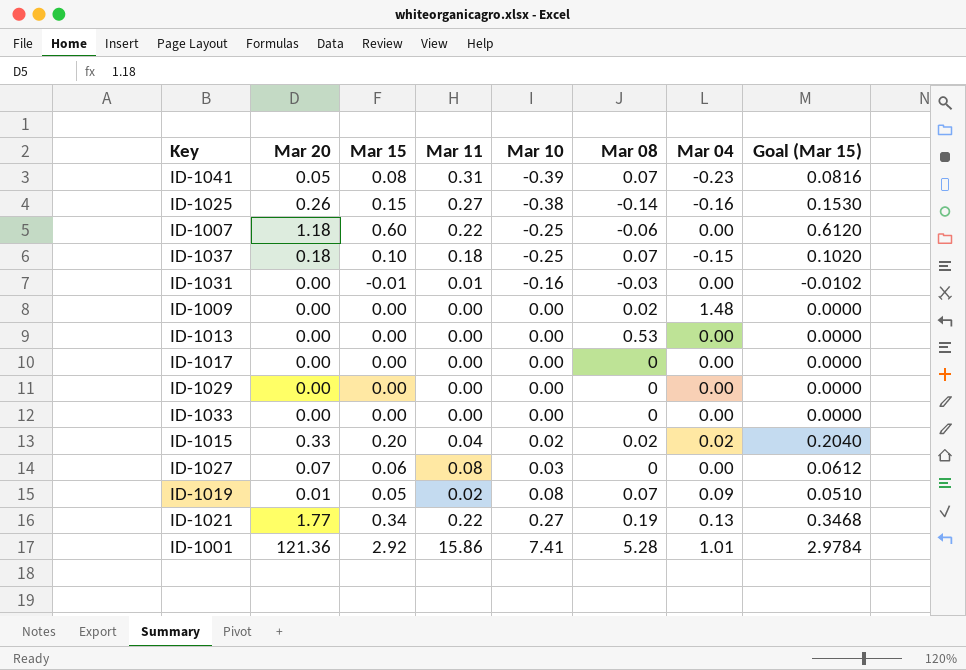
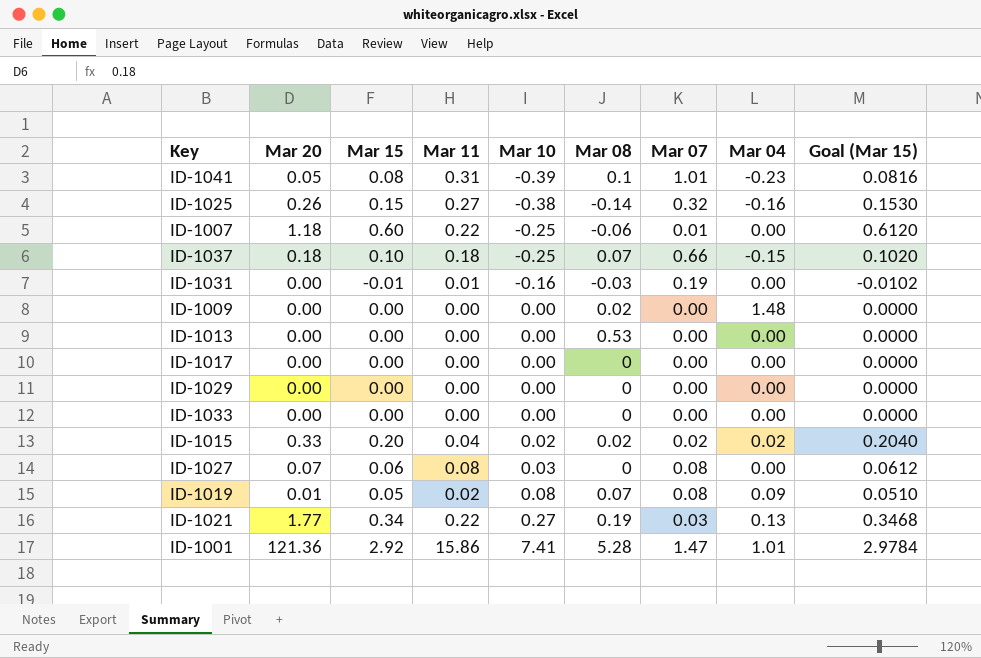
column Mar 07 | position: none -> 7
ID-1041 | Mar 08: 0.07 -> 0.1

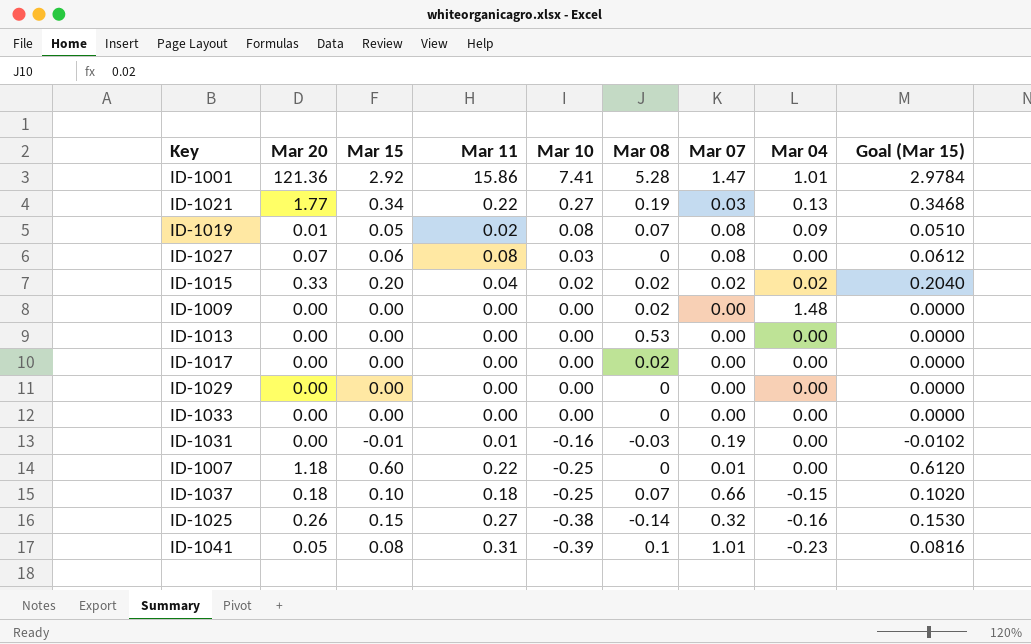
row order: Mar 10 ascending -> Mar 10 descending
ID-1017 | Mar 08: 0 -> 0.02
ID-1007 | Mar 08: -0.06 -> 0

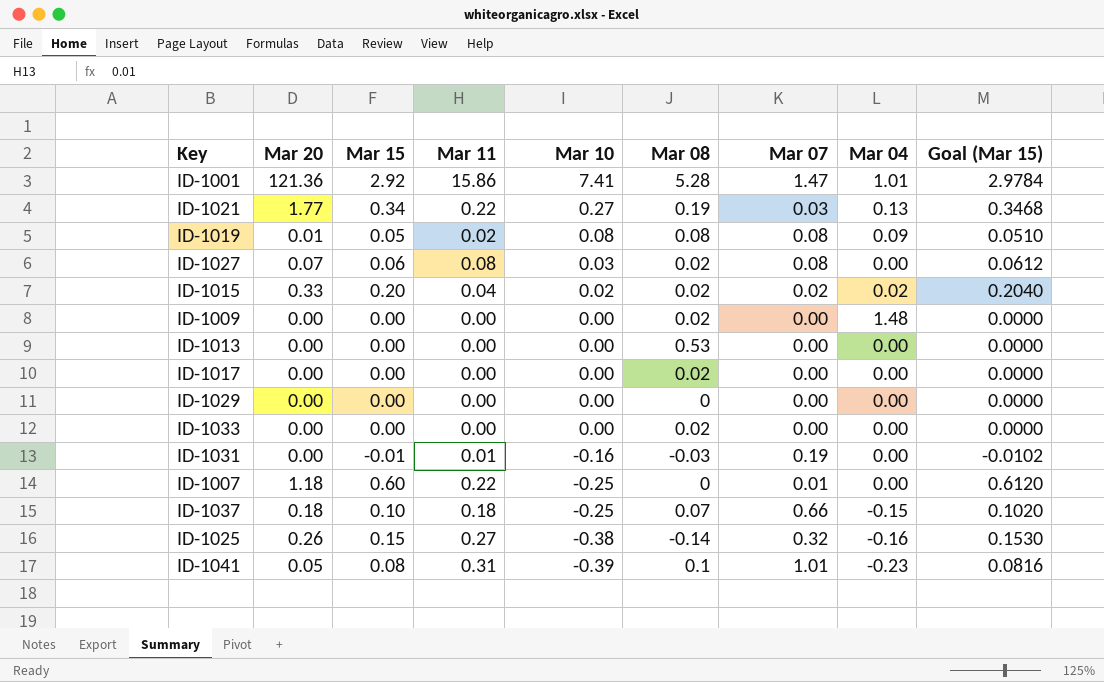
ID-1019 | Mar 08: 0.07 -> 0.08
ID-1027 | Mar 08: 0 -> 0.02
ID-1033 | Mar 08: 0 -> 0.02

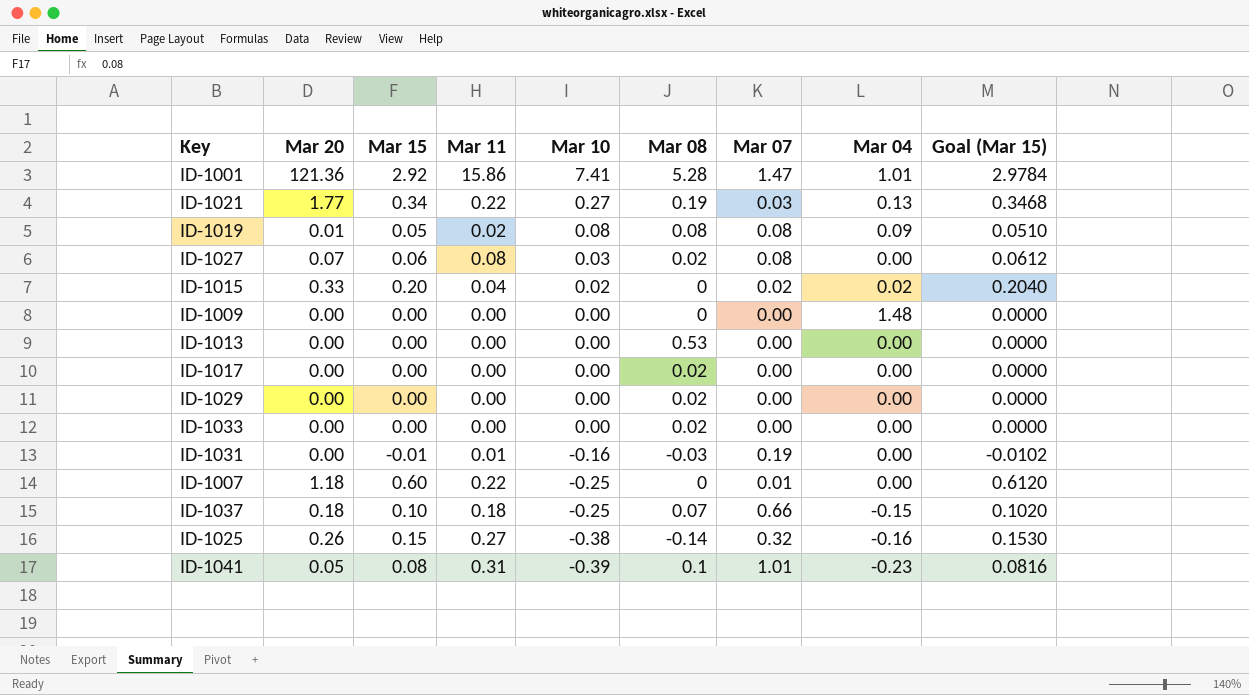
ID-1015 | Mar 08: 0.02 -> 0
ID-1009 | Mar 08: 0.02 -> 0
ID-1029 | Mar 08: 0 -> 0.02

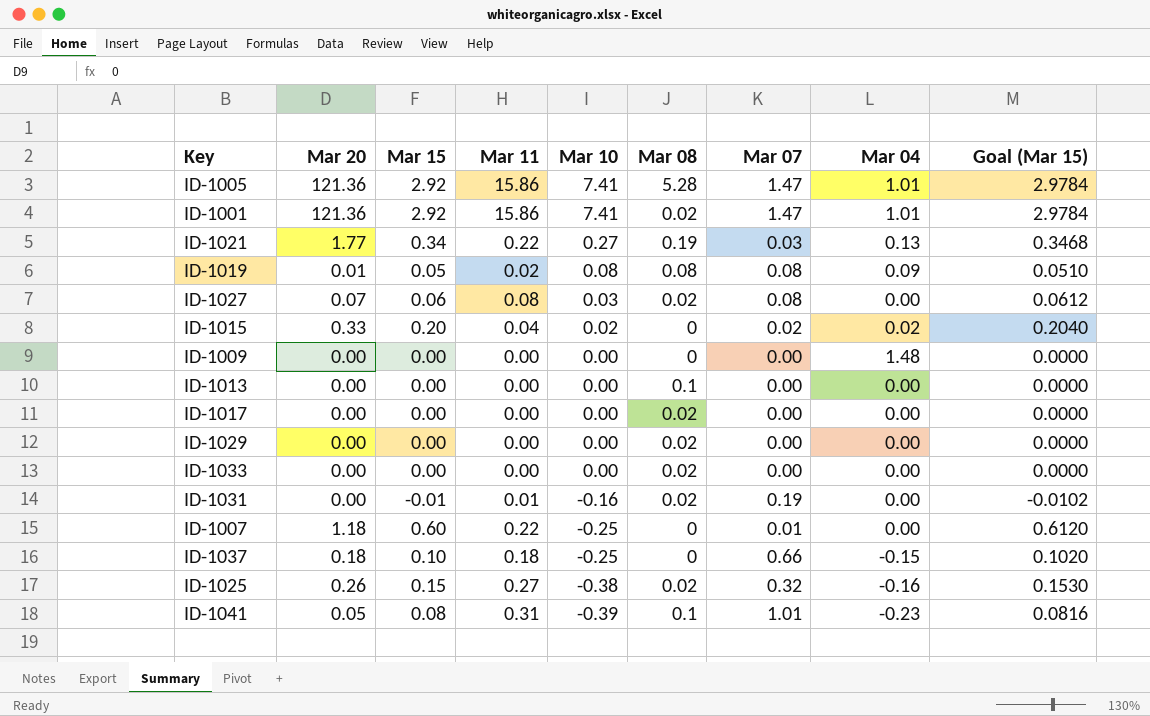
row ID-1005: none -> 121.36 | 2.92 | 15.86 | 7.41 | 5.28 | 1.47 | 1.01 | 2.9784
ID-1001 | Mar 08: 5.28 -> 0.02
ID-1013 | Mar 08: 0.53 -> 0.1
ID-1031 | Mar 08: -0.03 -> 0.02
ID-1037 | Mar 08: 0.07 -> 0
ID-1025 | Mar 08: -0.14 -> 0.02

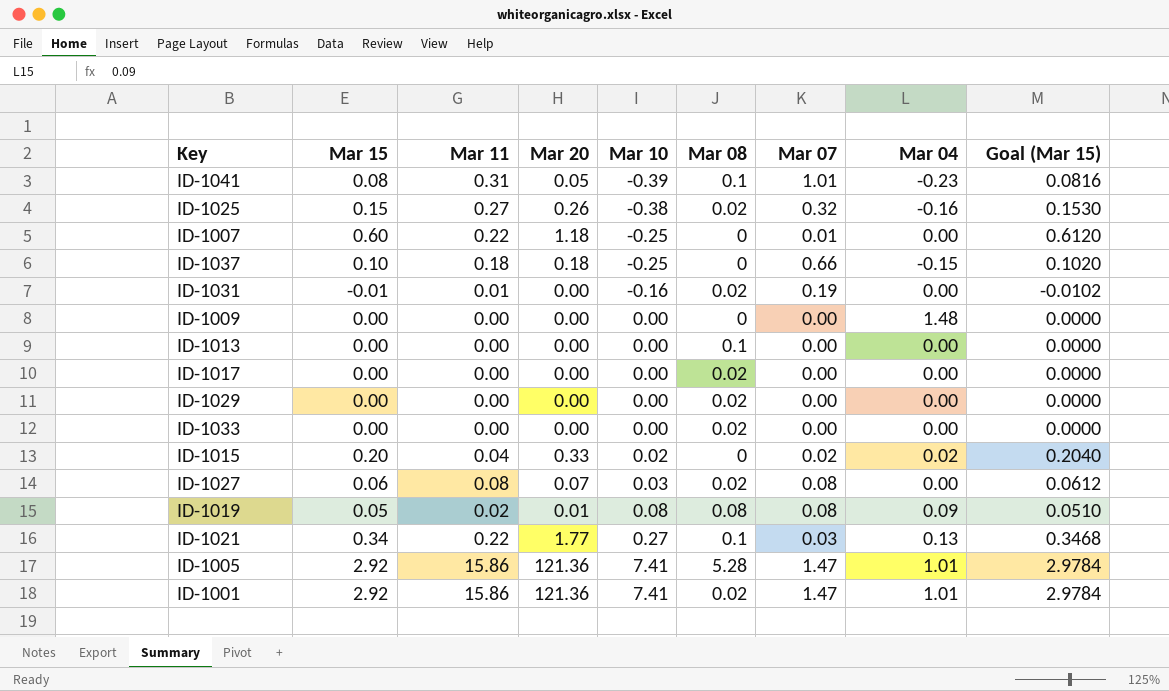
row order: Mar 10 descending -> Mar 10 ascending
column Mar 20 | position: 2 -> 4
ID-1021 | Mar 08: 0.19 -> 0.1

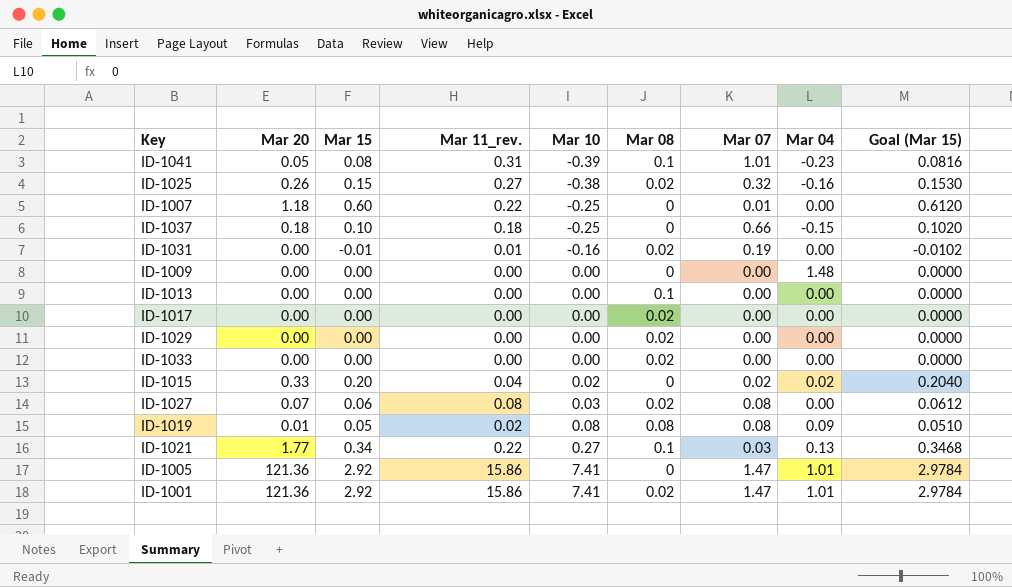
column Mar 20 | position: 4 -> 2
column name: Mar 11 -> Mar 11_rev.
ID-1005 | Mar 08: 5.28 -> 0

